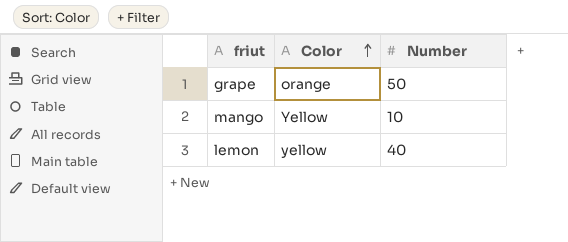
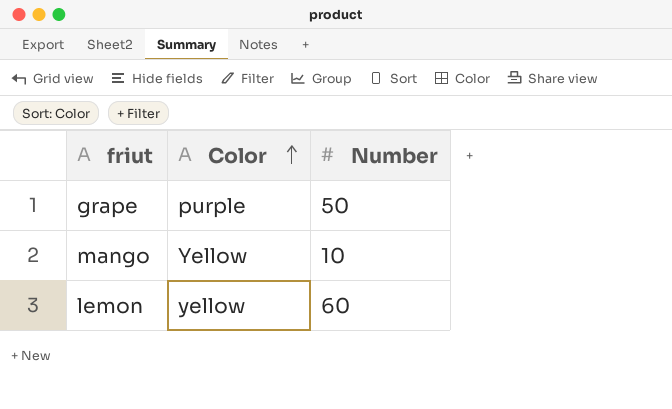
grape | Color: orange -> purple
lemon | Number: 40 -> 60

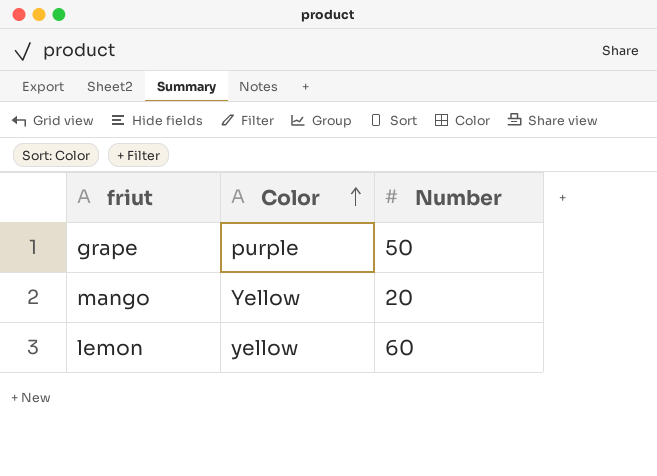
mango | Number: 10 -> 20

